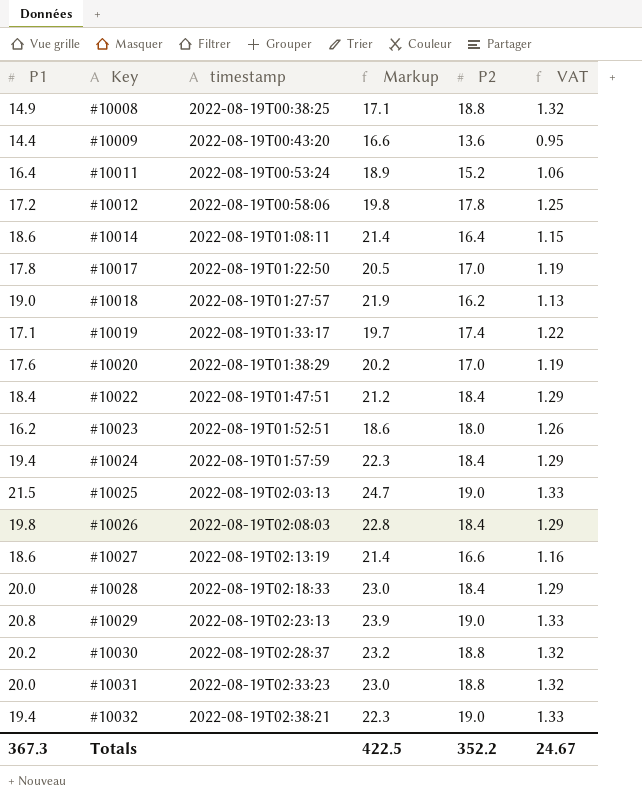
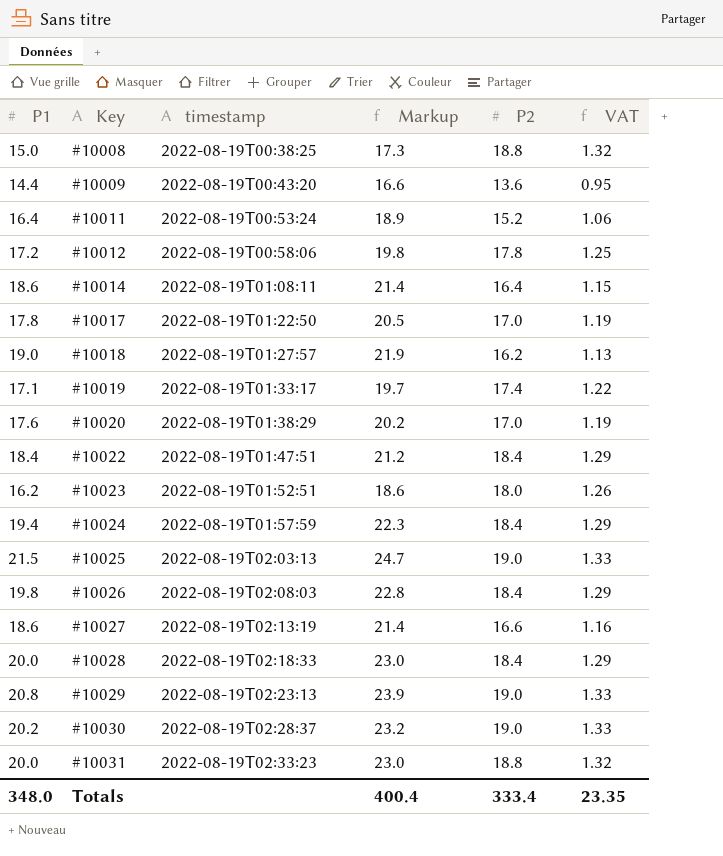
row #10032: 19.4 | 2022-08-19T02:38:21 | 22.3 | 19.0 | 1.33 -> none
#10008 | P1: 14.9 -> 15.0
#10008 | Markup: 17.1 -> 17.3
#10030 | P2: 18.8 -> 19.0
#10030 | VAT: 1.32 -> 1.33
Totals | P1: 367.3 -> 348.0
Totals | Markup: 422.5 -> 400.4
Totals | P2: 352.2 -> 333.4
Totals | VAT: 24.67 -> 23.35

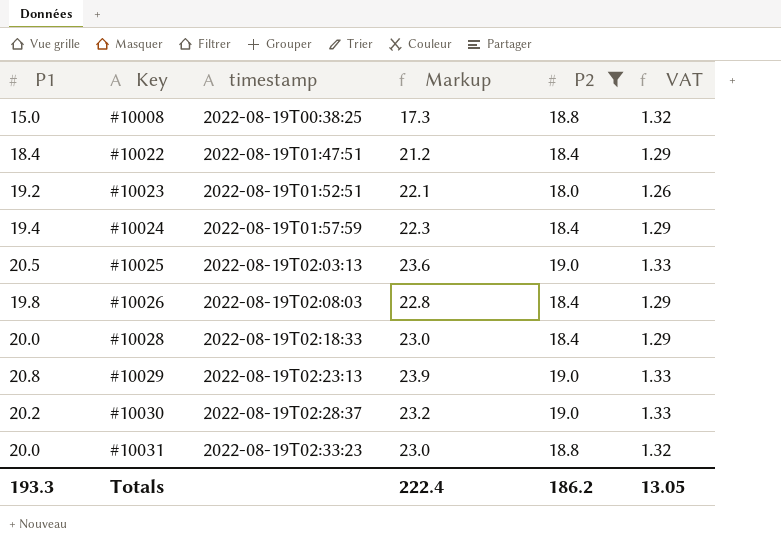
filter: none -> P2 >= 18.0
#10023 | P1: 16.2 -> 19.2
#10023 | Markup: 18.6 -> 22.1
#10025 | P1: 21.5 -> 20.5
#10025 | Markup: 24.7 -> 23.6
Totals | P1: 348.0 -> 193.3
Totals | Markup: 400.4 -> 222.4
Totals | P2: 333.4 -> 186.2
Totals | VAT: 23.35 -> 13.05

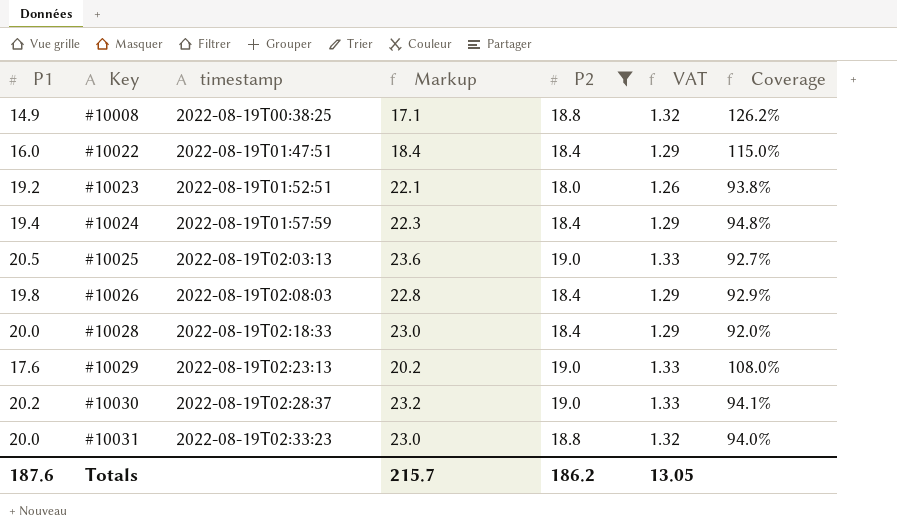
column Coverage | formula: none -> [P2] / [P1]
#10008 | P1: 15.0 -> 14.9
#10008 | Markup: 17.3 -> 17.1
#10022 | P1: 18.4 -> 16.0
#10022 | Markup: 21.2 -> 18.4
#10029 | P1: 20.8 -> 17.6
#10029 | Markup: 23.9 -> 20.2
Totals | P1: 193.3 -> 187.6
Totals | Markup: 222.4 -> 215.7

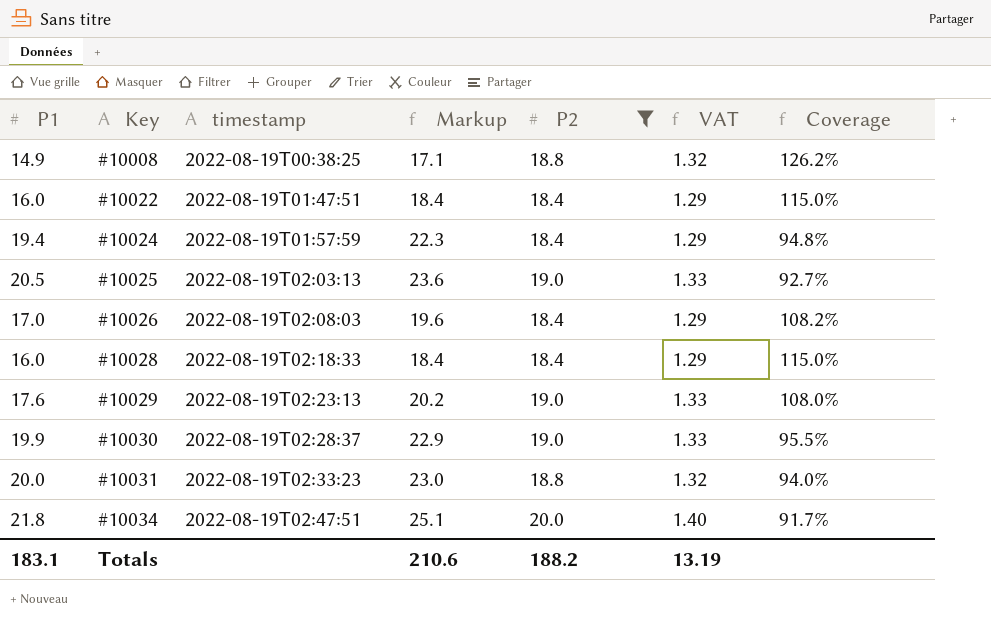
row #10023: 19.2 | 2022-08-19T01:52:51 | 22.1 | 18.0 | 1.26 | 93.8% -> none
#10026 | P1: 19.8 -> 17.0
#10026 | Markup: 22.8 -> 19.6
#10026 | Coverage: 92.9% -> 108.2%
#10028 | P1: 20.0 -> 16.0
#10028 | Markup: 23.0 -> 18.4
#10028 | Coverage: 92.0% -> 115.0%
#10030 | P1: 20.2 -> 19.9
#10030 | Markup: 23.2 -> 22.9
#10030 | Coverage: 94.1% -> 95.5%
row #10034: none -> 21.8 | 2022-08-19T02:47:51 | 25.1 | 20.0 | 1.40 | 91.7%
Totals | P1: 187.6 -> 183.1
Totals | Markup: 215.7 -> 210.6
Totals | P2: 186.2 -> 188.2
Totals | VAT: 13.05 -> 13.19

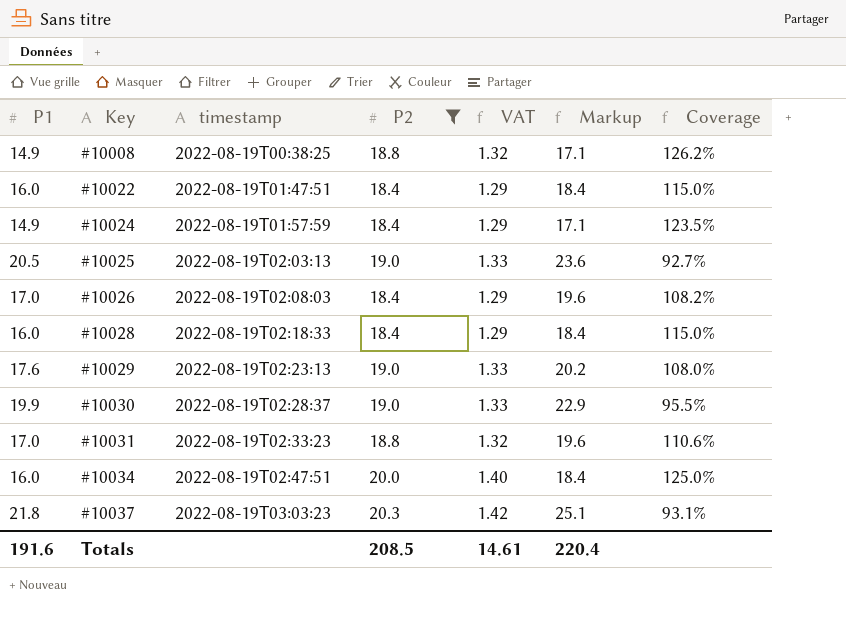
column Markup | position: 4 -> 6
#10024 | P1: 19.4 -> 14.9
#10024 | Markup: 22.3 -> 17.1
#10024 | Coverage: 94.8% -> 123.5%
#10031 | P1: 20.0 -> 17.0
#10031 | Markup: 23.0 -> 19.6
#10031 | Coverage: 94.0% -> 110.6%
#10034 | P1: 21.8 -> 16.0
#10034 | Markup: 25.1 -> 18.4
#10034 | Coverage: 91.7% -> 125.0%
row #10037: none -> 21.8 | 2022-08-19T03:03:23 | 20.3 | 1.42 | 25.1 | 93.1%
Totals | P1: 183.1 -> 191.6
Totals | P2: 188.2 -> 208.5
Totals | VAT: 13.19 -> 14.61
Totals | Markup: 210.6 -> 220.4

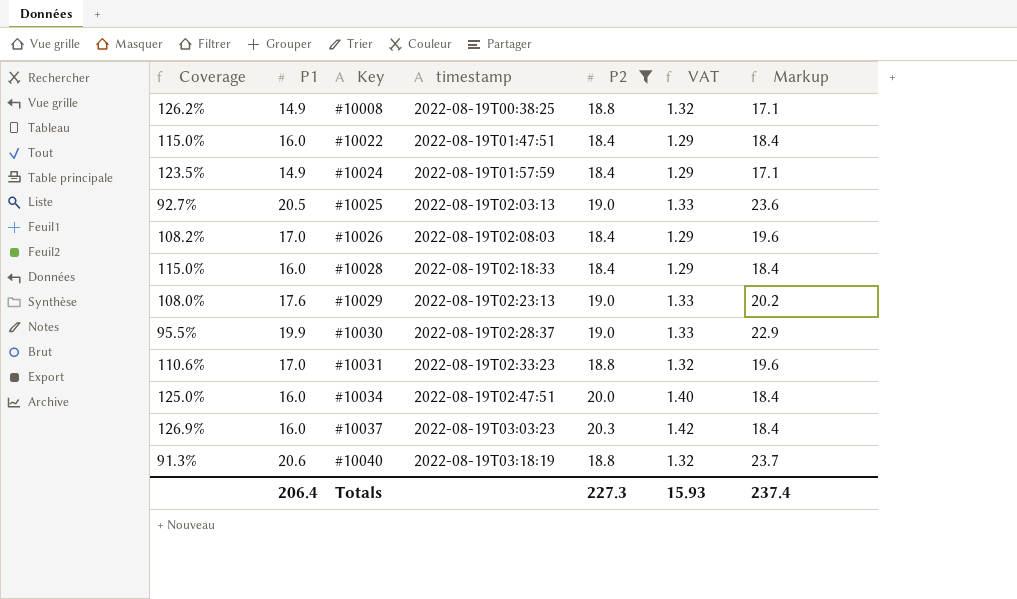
column Coverage | position: 7 -> 1
#10037 | Coverage: 93.1% -> 126.9%
#10037 | P1: 21.8 -> 16.0
#10037 | Markup: 25.1 -> 18.4
row #10040: none -> 91.3% | 20.6 | 2022-08-19T03:18:19 | 18.8 | 1.32 | 23.7
Totals | P1: 191.6 -> 206.4
Totals | P2: 208.5 -> 227.3
Totals | VAT: 14.61 -> 15.93
Totals | Markup: 220.4 -> 237.4

